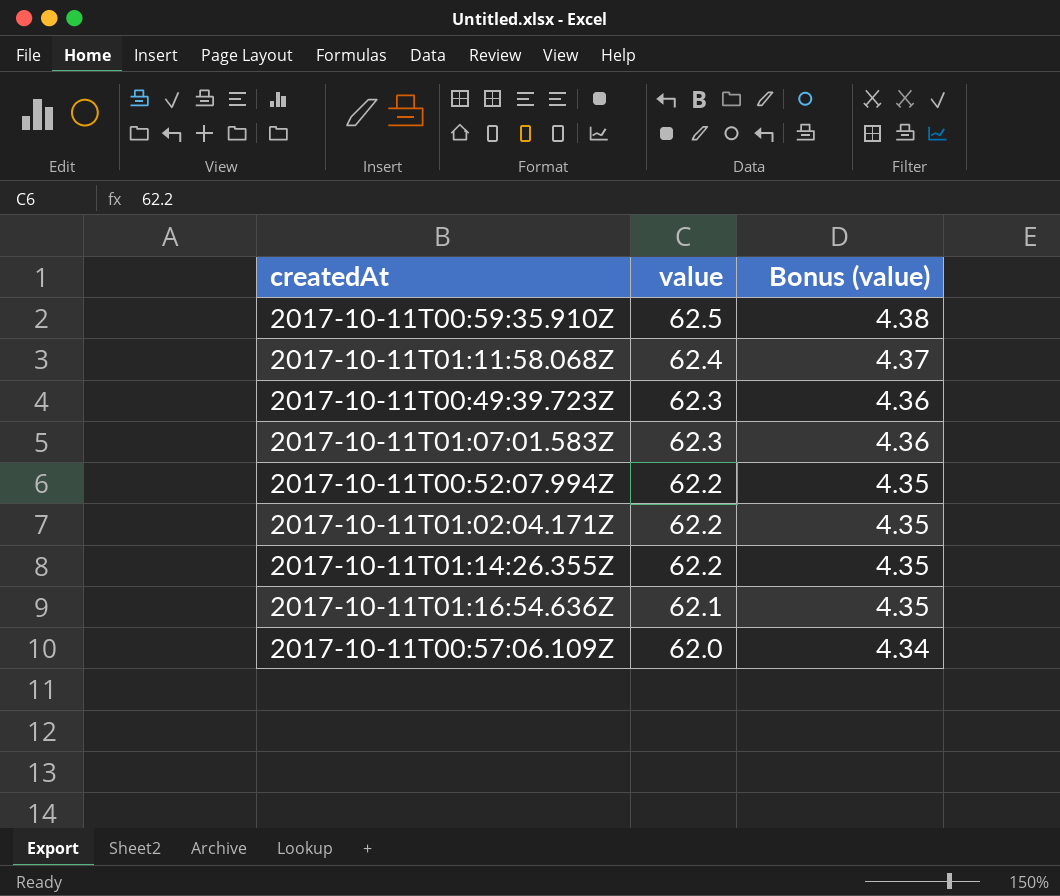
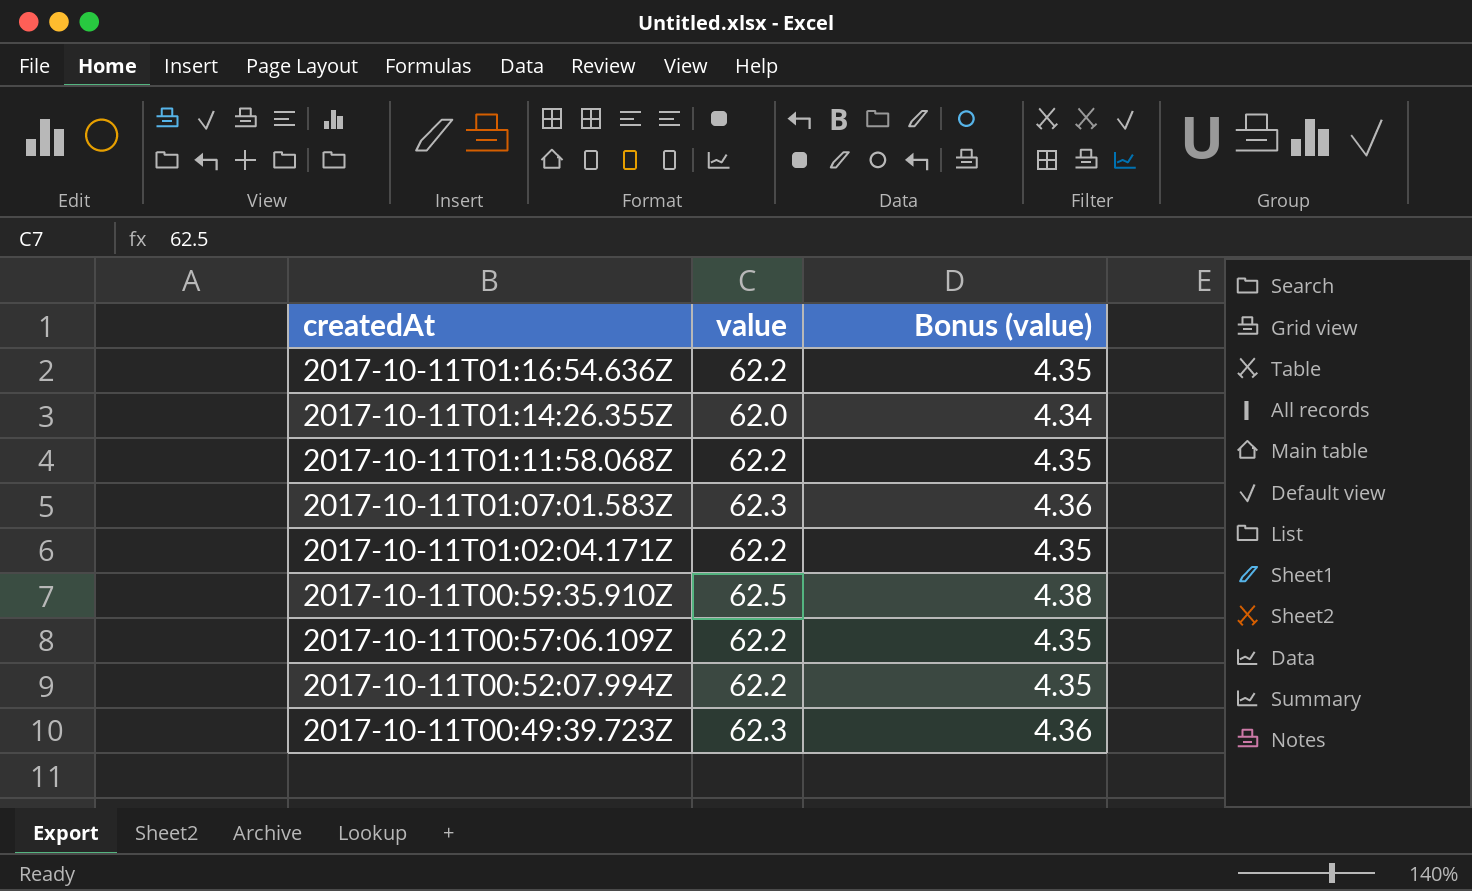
row order: value descending -> createdAt descending
2017-10-11T01:16:54.636Z | value: 62.1 -> 62.2
2017-10-11T01:14:26.355Z | value: 62.2 -> 62.0
2017-10-11T01:14:26.355Z | Bonus (value): 4.35 -> 4.34
2017-10-11T01:11:58.068Z | value: 62.4 -> 62.2
2017-10-11T01:11:58.068Z | Bonus (value): 4.37 -> 4.35
2017-10-11T00:57:06.109Z | value: 62.0 -> 62.2
2017-10-11T00:57:06.109Z | Bonus (value): 4.34 -> 4.35

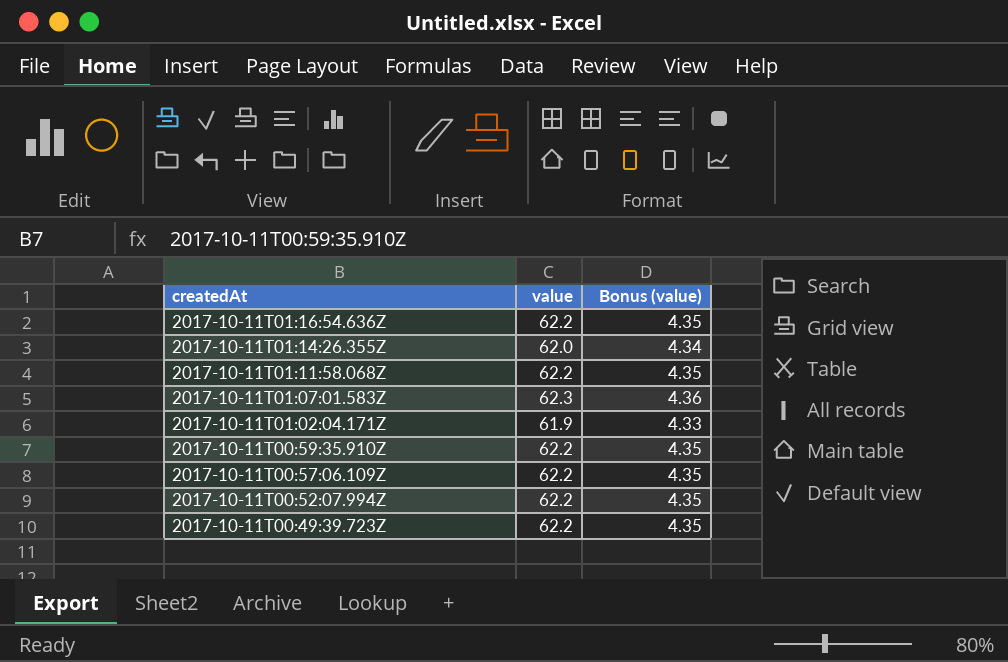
2017-10-11T01:02:04.171Z | value: 62.2 -> 61.9
2017-10-11T01:02:04.171Z | Bonus (value): 4.35 -> 4.33
2017-10-11T00:59:35.910Z | value: 62.5 -> 62.2
2017-10-11T00:59:35.910Z | Bonus (value): 4.38 -> 4.35
2017-10-11T00:49:39.723Z | value: 62.3 -> 62.2
2017-10-11T00:49:39.723Z | Bonus (value): 4.36 -> 4.35

